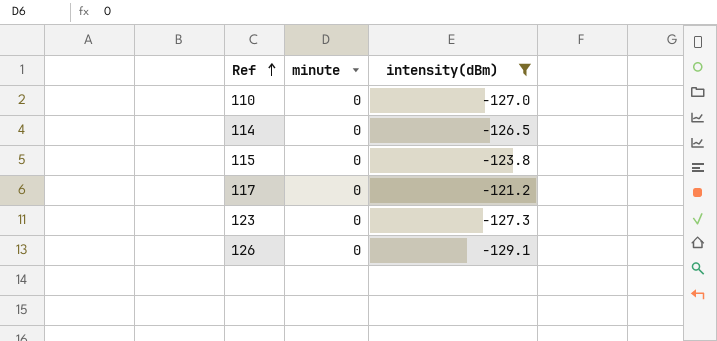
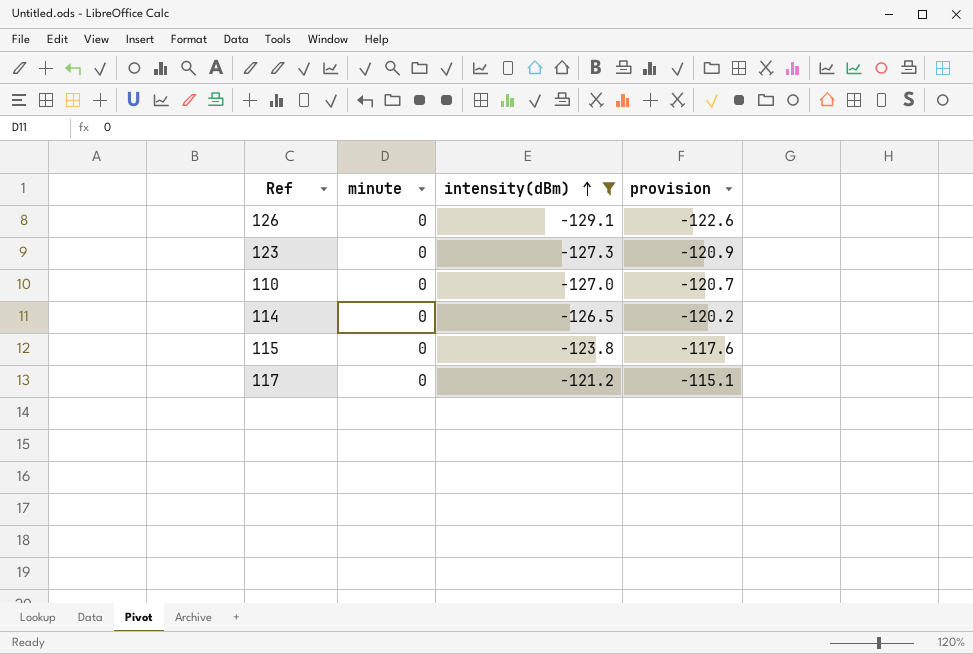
row order: Ref ascending -> intensity(dBm) ascending
column provision | formula: none -> [intensity(dBm)] * 0.95

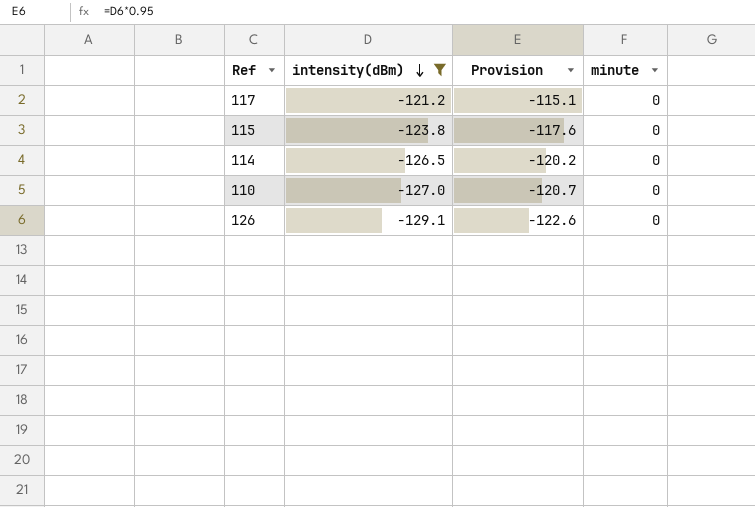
row order: intensity(dBm) ascending -> intensity(dBm) descending
column name: provision -> Provision
column minute | position: 2 -> 4
row 123: 0 | -127.3 | -120.9 -> none

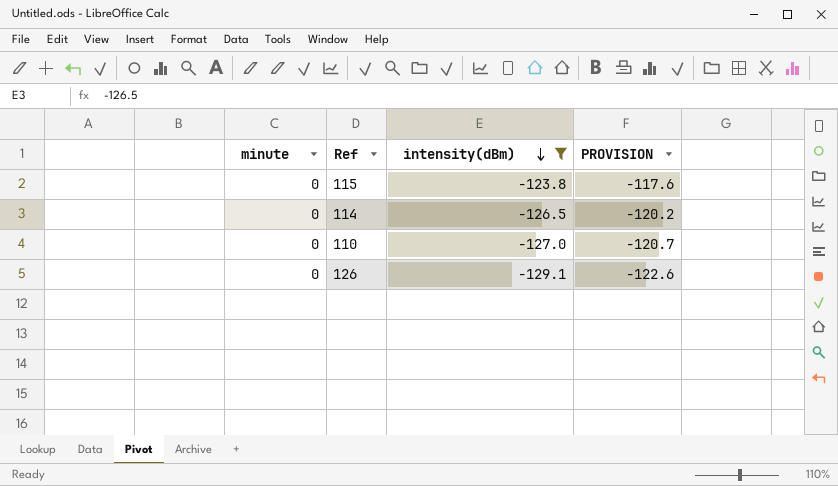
column minute | position: 4 -> 1
column name: Provision -> PROVISION
row 117: -121.2 | -115.1 | 0 -> none

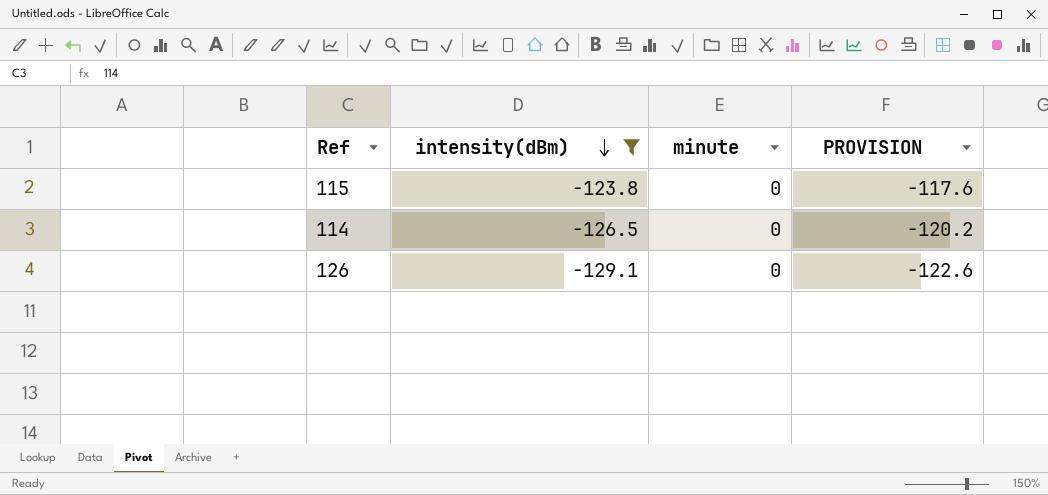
column minute | position: 1 -> 3
row 110: 0 | -127.0 | -120.7 -> none

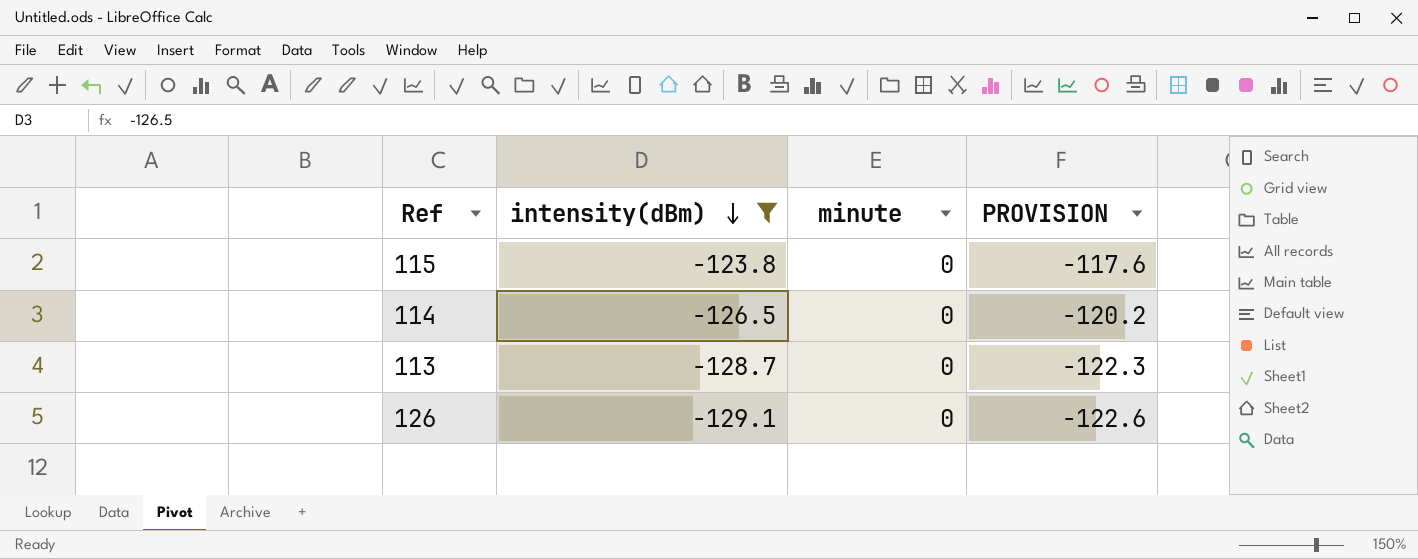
row 113: none -> -128.7 | 0 | -122.3

